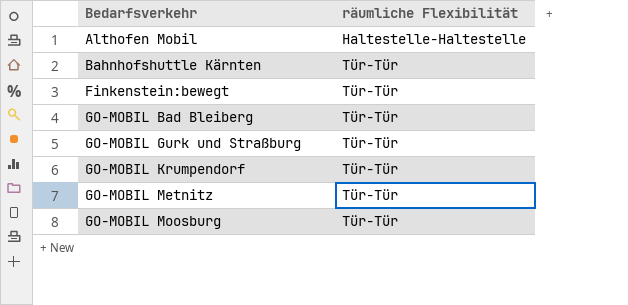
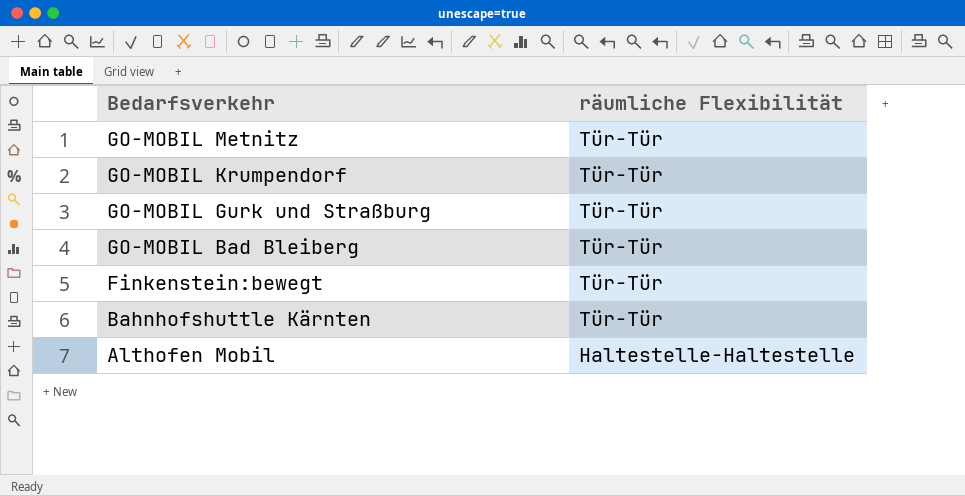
row order: Bedarfsverkehr ascending -> Bedarfsverkehr descending
row GO-MOBIL Moosburg: Tür-Tür -> none

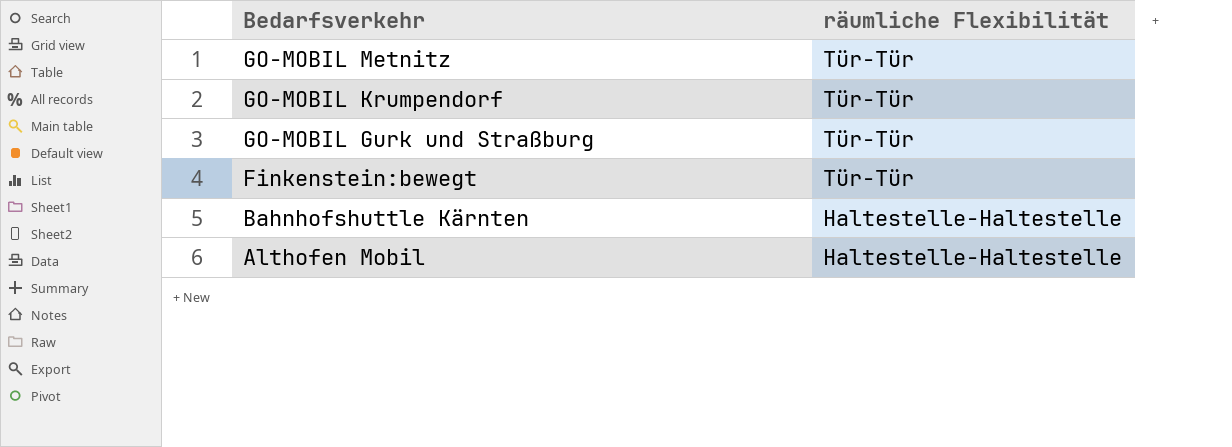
row GO-MOBIL Bad Bleiberg: Tür-Tür -> none
Bahnhofshuttle Kärnten | räumliche Flexibilität: Tür-Tür -> Haltestelle-Haltestelle

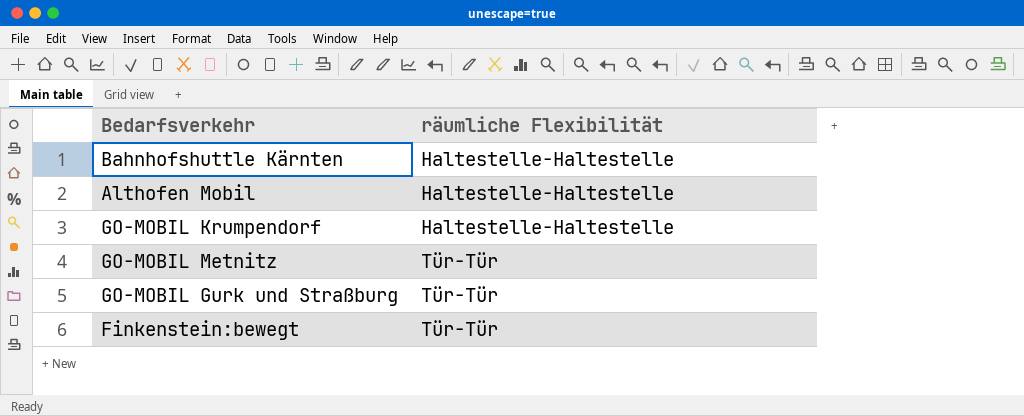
row order: Bedarfsverkehr descending -> räumliche Flexibilität ascending
GO-MOBIL Krumpendorf | räumliche Flexibilität: Tür-Tür -> Haltestelle-Haltestelle

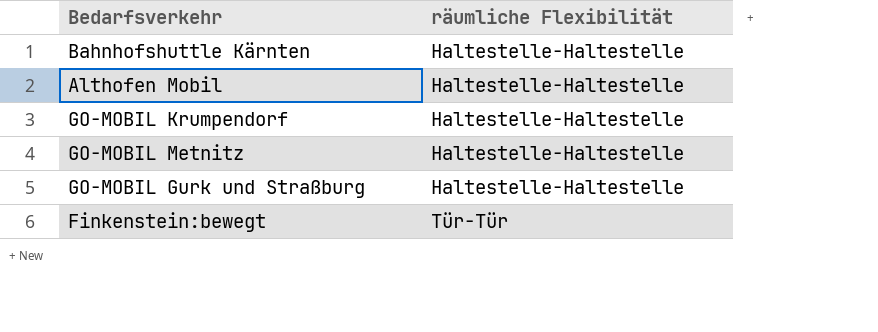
GO-MOBIL Metnitz | räumliche Flexibilität: Tür-Tür -> Haltestelle-Haltestelle
GO-MOBIL Gurk und Straßburg | räumliche Flexibilität: Tür-Tür -> Haltestelle-Haltestelle

